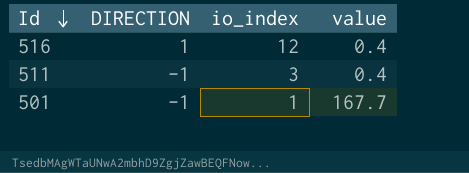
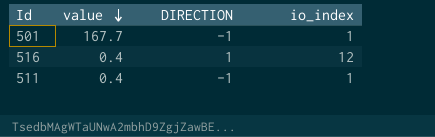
row order: Id descending -> value descending
column value | position: 4 -> 2
511 | io_index: 3 -> 1

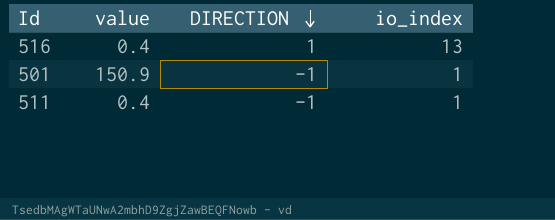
row order: value descending -> DIRECTION descending
516 | io_index: 12 -> 13
501 | value: 167.7 -> 150.9

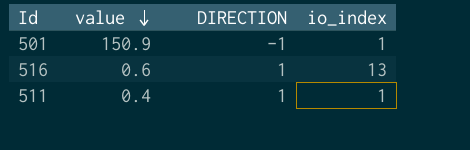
row order: DIRECTION descending -> value descending
516 | value: 0.4 -> 0.6
511 | DIRECTION: -1 -> 1

